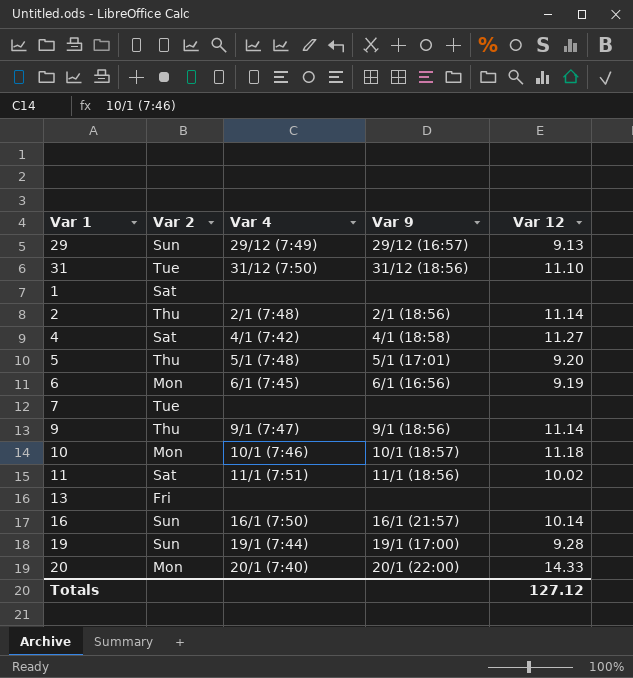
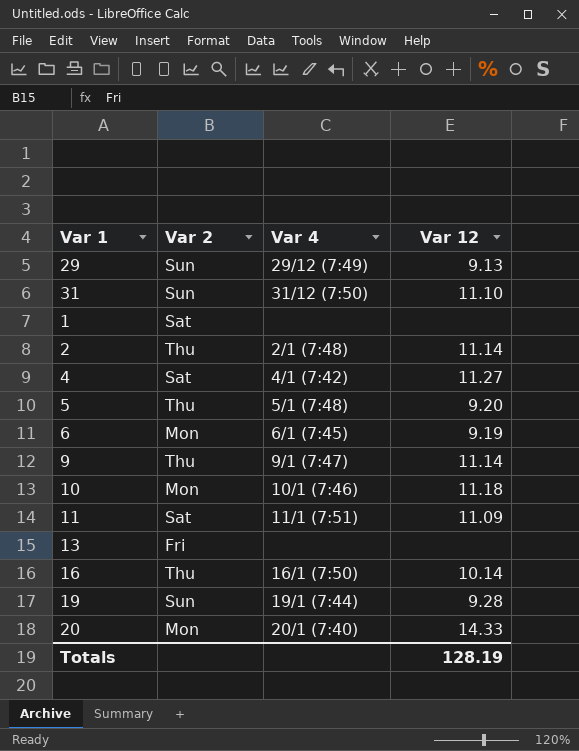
column Var 9 | position: 4 -> none
row 7: Tue | none | none | none -> none
31 | Var 2: Tue -> Sun
11 | Var 12: 10.02 -> 11.09
16 | Var 2: Sun -> Thu
Totals | Var 12: 127.12 -> 128.19

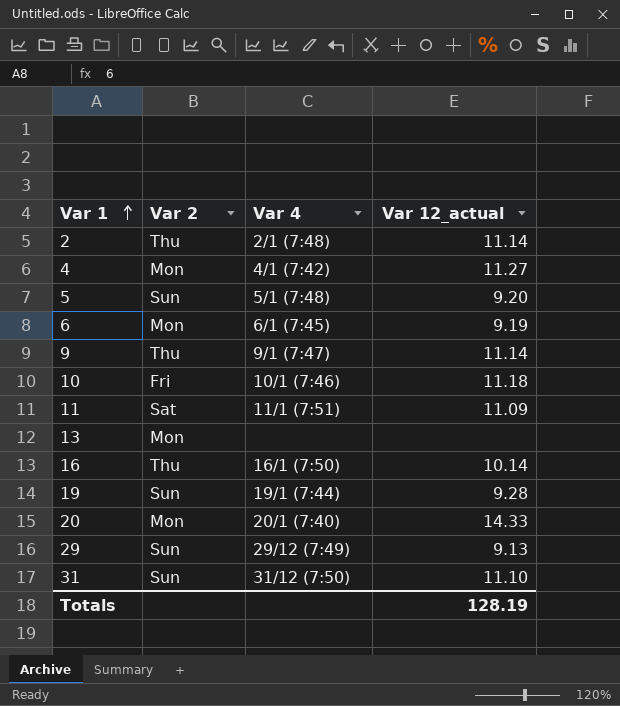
row order: none -> Var 1 ascending
column name: Var 12 -> Var 12_actual
row 1: Sat | none | none -> none
4 | Var 2: Sat -> Mon
5 | Var 2: Thu -> Sun
10 | Var 2: Mon -> Fri
13 | Var 2: Fri -> Mon

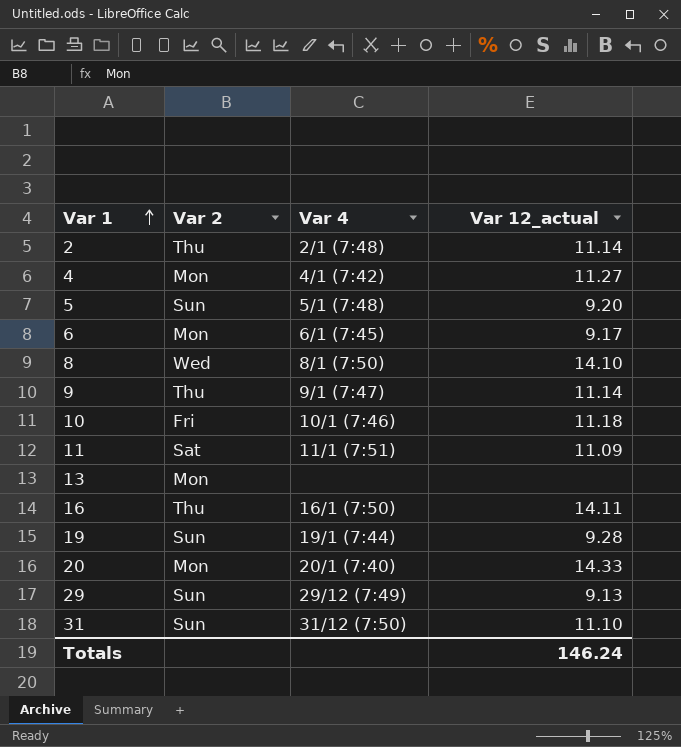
6 | Var 12_actual: 9.19 -> 9.17
row 8: none -> Wed | 8/1 (7:50) | 14.10
16 | Var 12_actual: 10.14 -> 14.11
Totals | Var 12_actual: 128.19 -> 146.24

